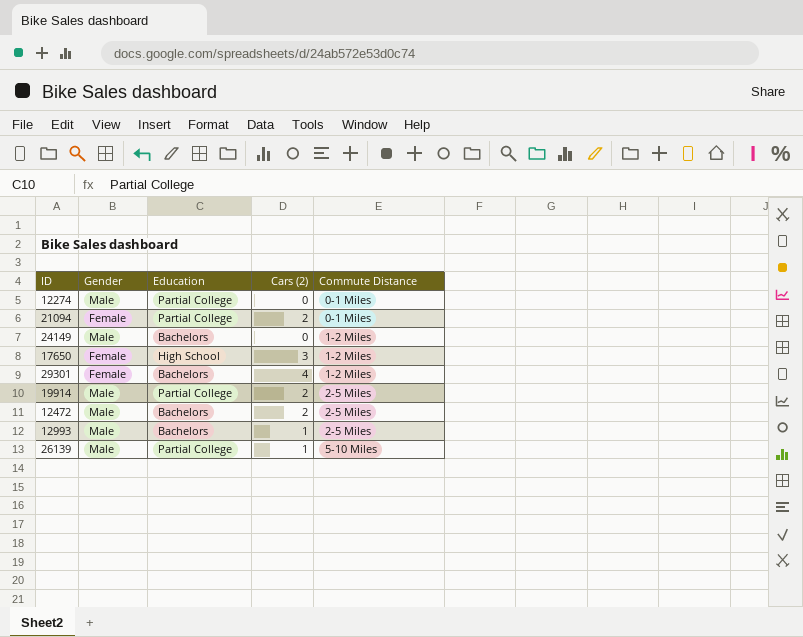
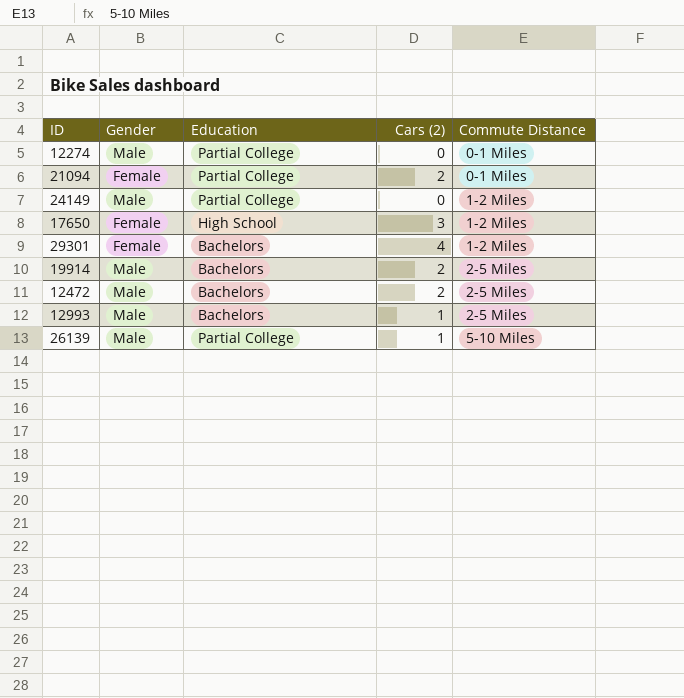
24149 | Education: Bachelors -> Partial College
19914 | Education: Partial College -> Bachelors

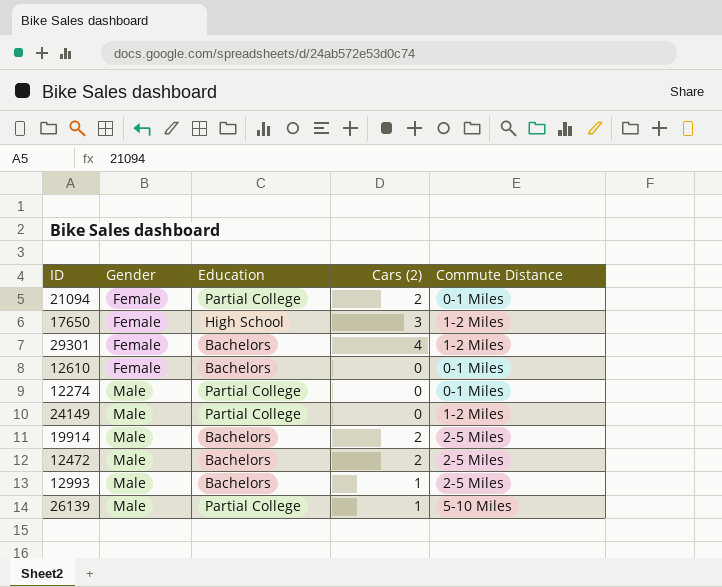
row order: Commute Distance ascending -> Gender ascending
row 12610: none -> Female | Bachelors | 0 | 0-1 Miles

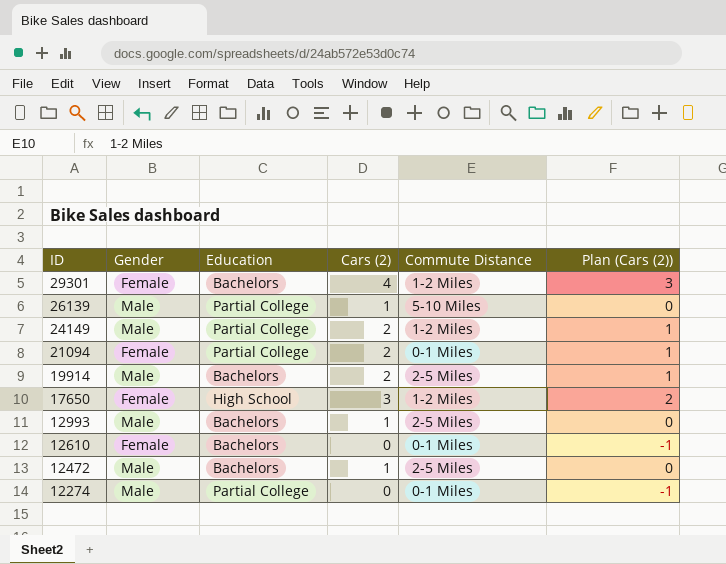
row order: Gender ascending -> ID descending
column Plan (Cars (2)) | formula: none -> [Cars (2)] - 1
24149 | Cars (2): 0 -> 2
12472 | Cars (2): 2 -> 1

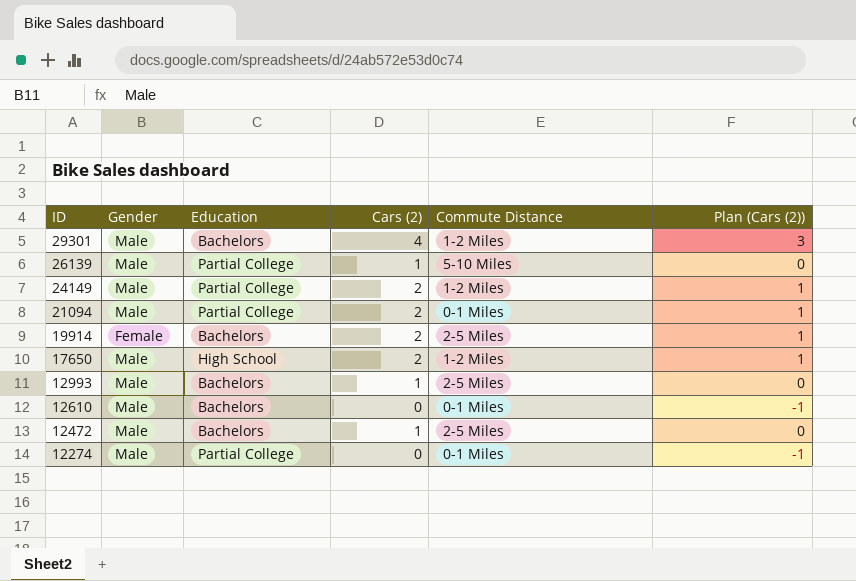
29301 | Gender: Female -> Male
21094 | Gender: Female -> Male
19914 | Gender: Male -> Female
17650 | Gender: Female -> Male
17650 | Cars (2): 3 -> 2
17650 | Plan (Cars (2)): 2 -> 1
12610 | Gender: Female -> Male

